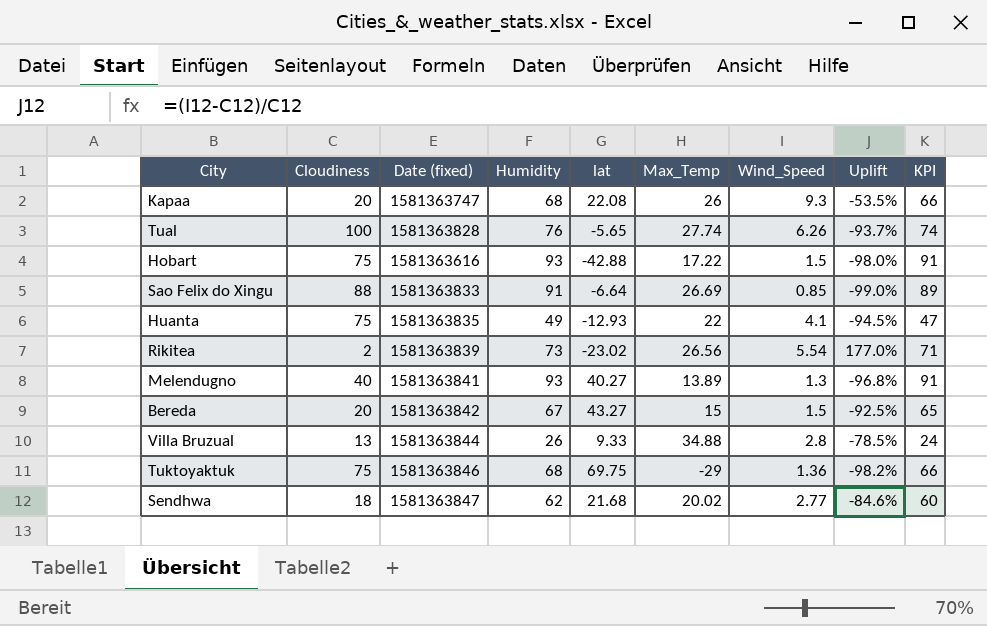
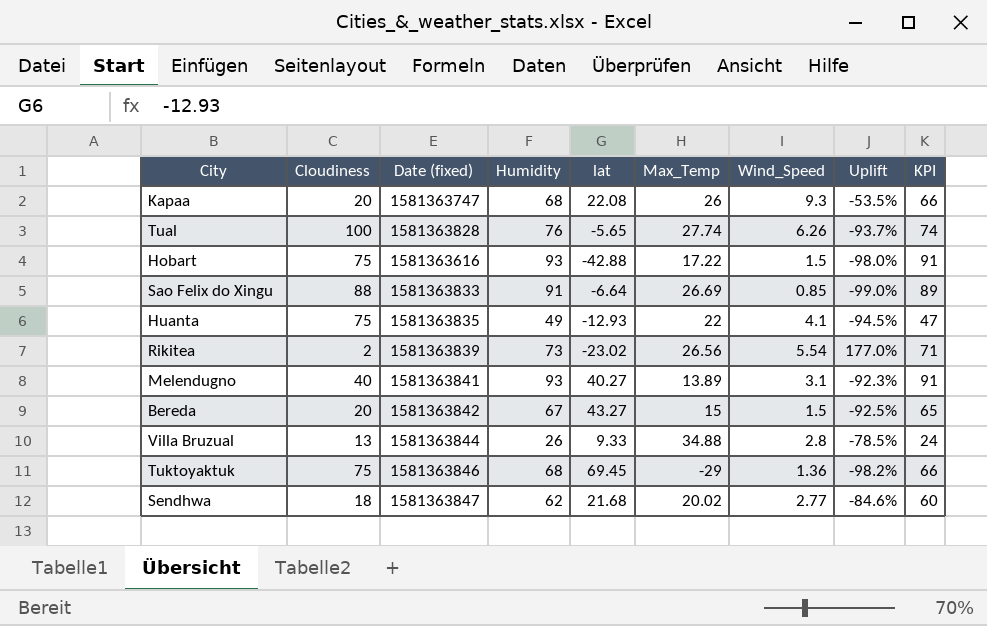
Melendugno | Wind_Speed: 1.3 -> 3.1
Melendugno | Uplift: -96.8% -> -92.3%
Tuktoyaktuk | lat: 69.75 -> 69.45

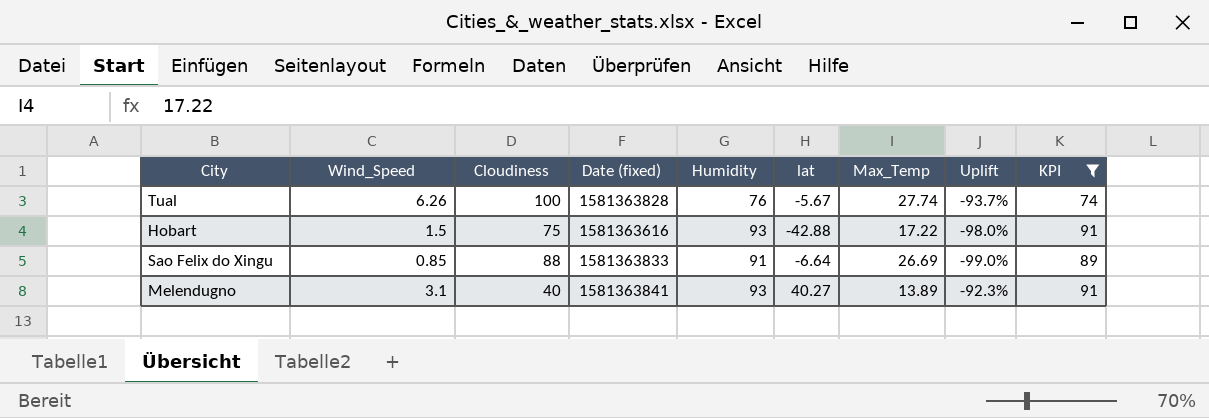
filter: none -> KPI >= 74
column Wind_Speed | position: 7 -> 2
Tual | lat: -5.65 -> -5.67

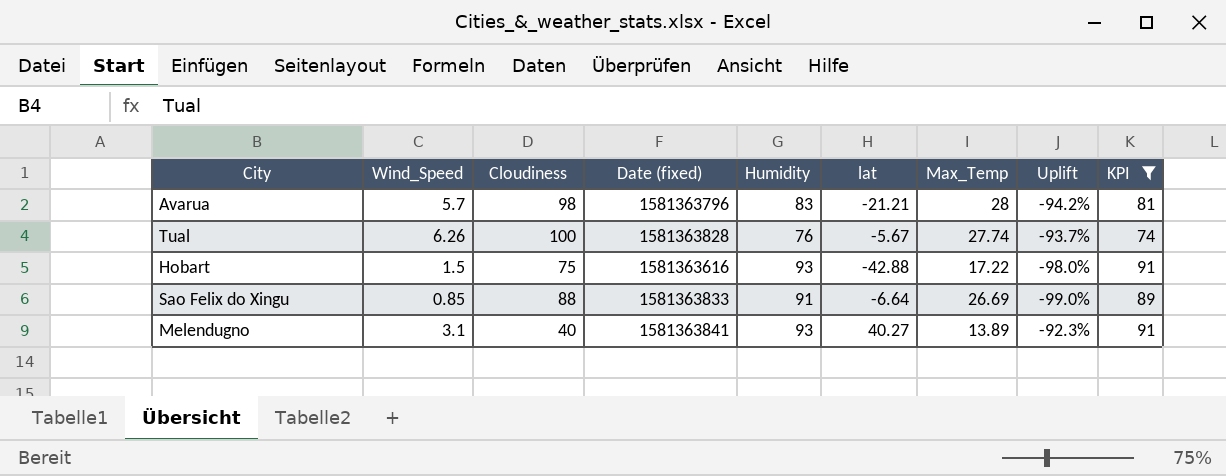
row Avarua: none -> 5.7 | 98 | 1581363796 | 83 | -21.21 | 28 | -94.2% | 81

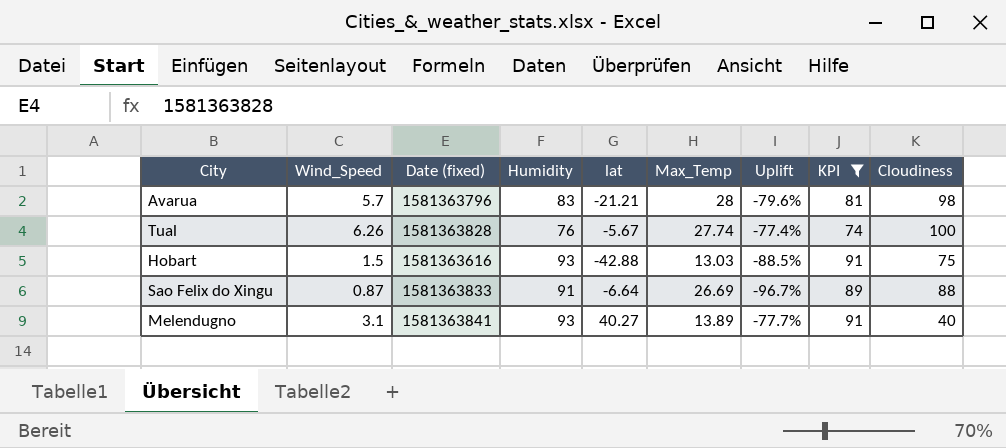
column Uplift | formula: ([Wind_Speed] - [Cloudiness]) / [Cloudiness] -> ([Wind_Speed] - [Max_Temp]) / [Max_Temp]
column Cloudiness | position: 3 -> 9
Hobart | Max_Temp: 17.22 -> 13.03
Sao Felix do Xingu | Wind_Speed: 0.85 -> 0.87

